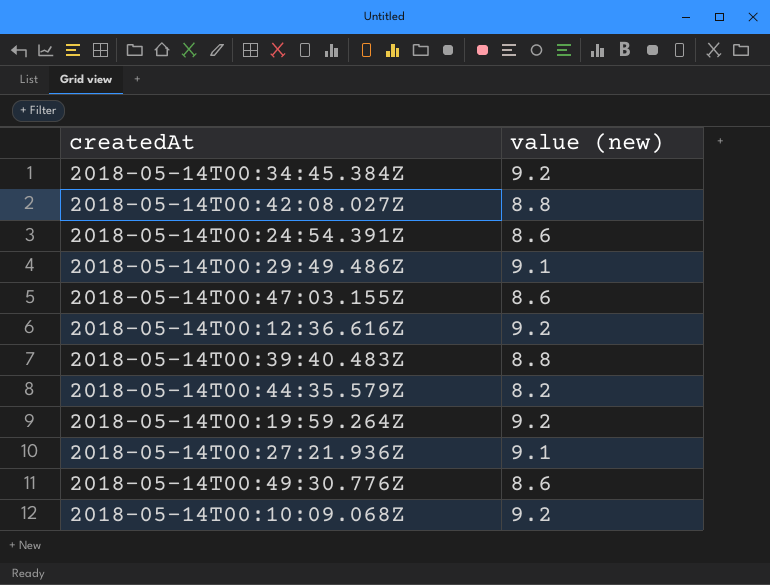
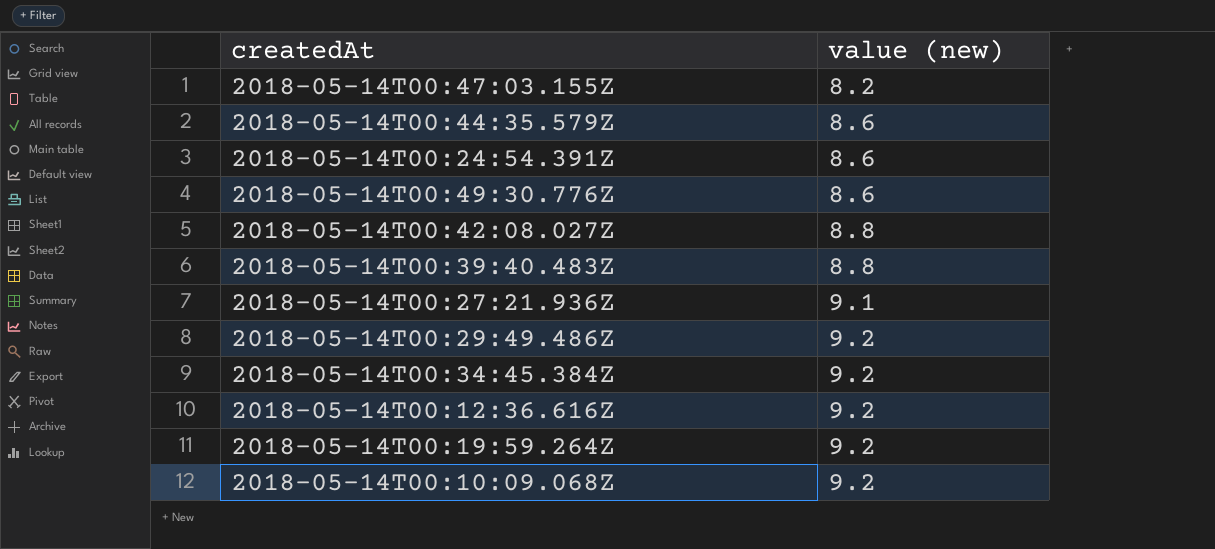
row order: none -> value (new) ascending
2018-05-14T00:47:03.155Z | value (new): 8.6 -> 8.2
2018-05-14T00:44:35.579Z | value (new): 8.2 -> 8.6
2018-05-14T00:29:49.486Z | value (new): 9.1 -> 9.2

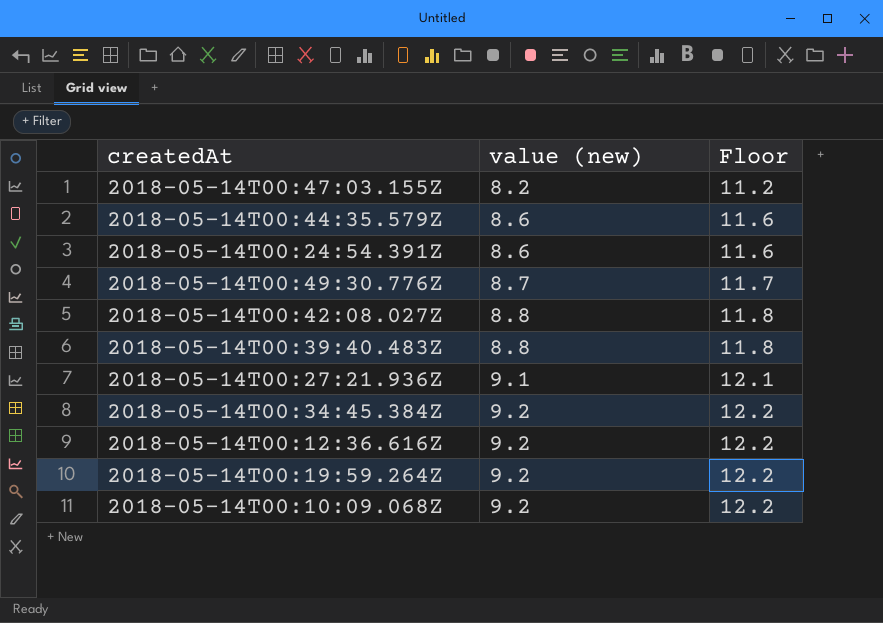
column Floor | formula: none -> [value (new)] + 3
row 2018-05-14T00:29:49.486Z: 9.2 -> none
2018-05-14T00:49:30.776Z | value (new): 8.6 -> 8.7

